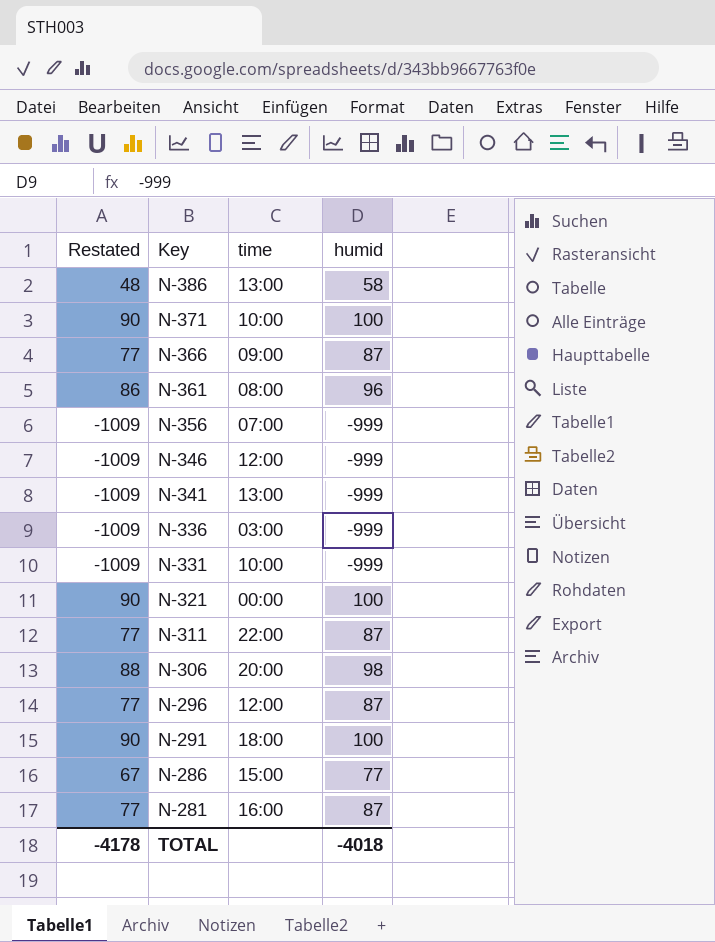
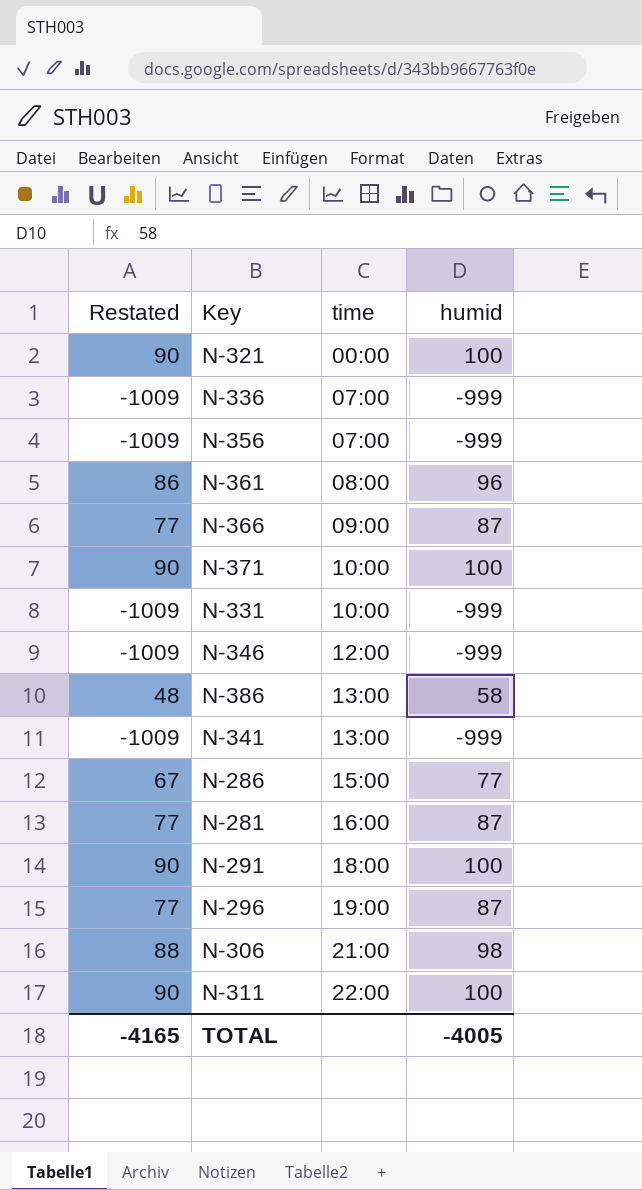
row order: Key descending -> time ascending
N-336 | time: 03:00 -> 07:00
N-296 | time: 12:00 -> 19:00
N-306 | time: 20:00 -> 21:00
N-311 | Restated: 77 -> 90
N-311 | humid: 87 -> 100
TOTAL | Restated: -4178 -> -4165
TOTAL | humid: -4018 -> -4005

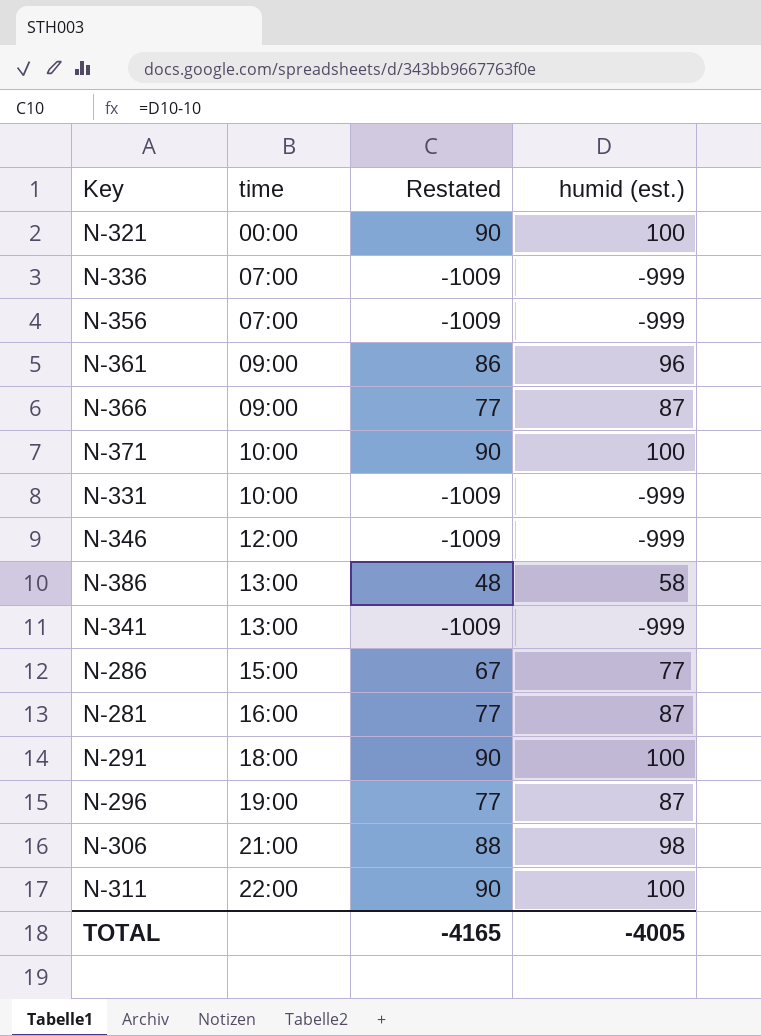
column Restated | position: 1 -> 3
column name: humid -> humid (est.)
N-361 | time: 08:00 -> 09:00

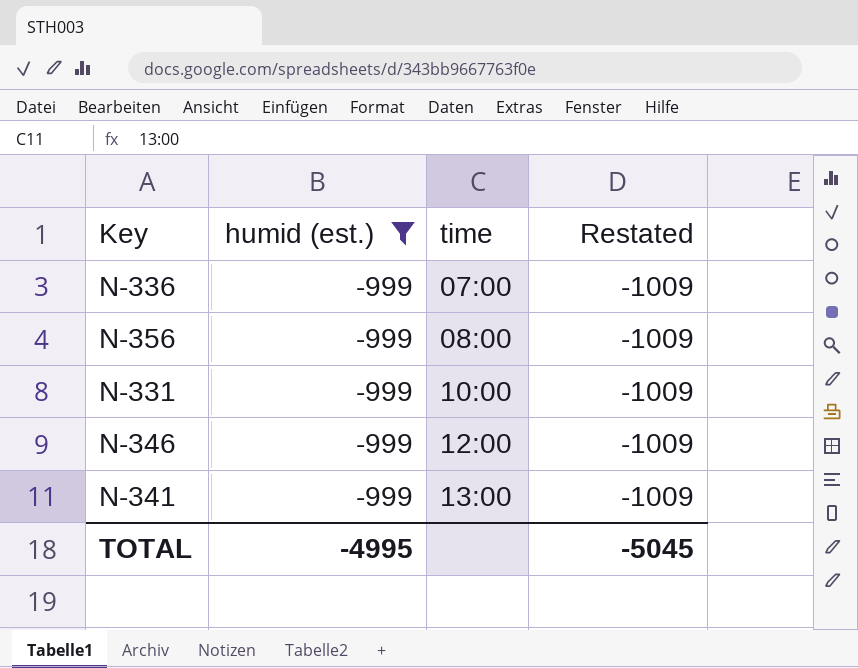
filter: none -> humid (est.) = -999
column humid (est.) | position: 4 -> 2
N-356 | time: 07:00 -> 08:00
TOTAL | humid (est.): -4005 -> -4995
TOTAL | Restated: -4165 -> -5045

